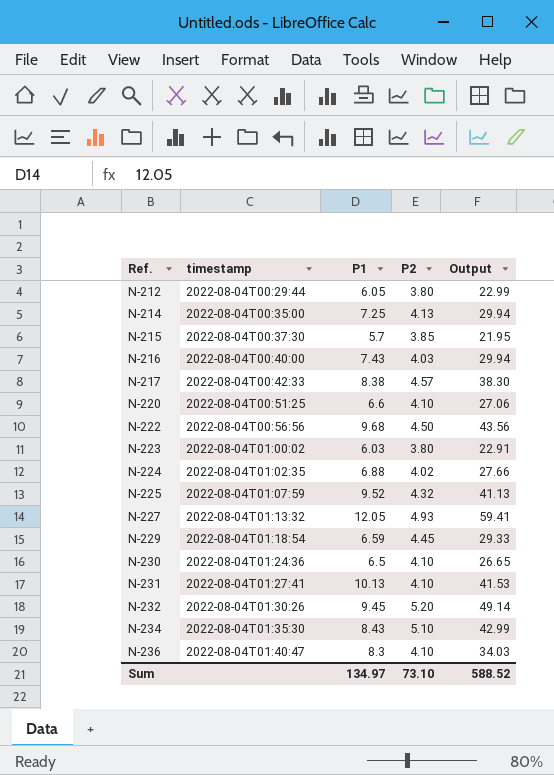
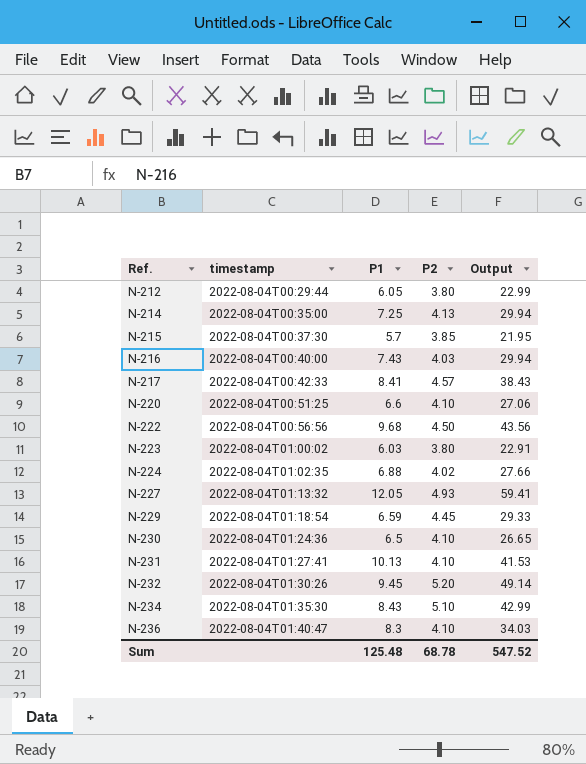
row N-225: 2022-08-04T01:07:59 | 9.52 | 4.32 | 41.13 -> none
N-217 | P1: 8.38 -> 8.41
N-217 | Output: 38.30 -> 38.43
Sum | P1: 134.97 -> 125.48
Sum | P2: 73.10 -> 68.78
Sum | Output: 588.52 -> 547.52

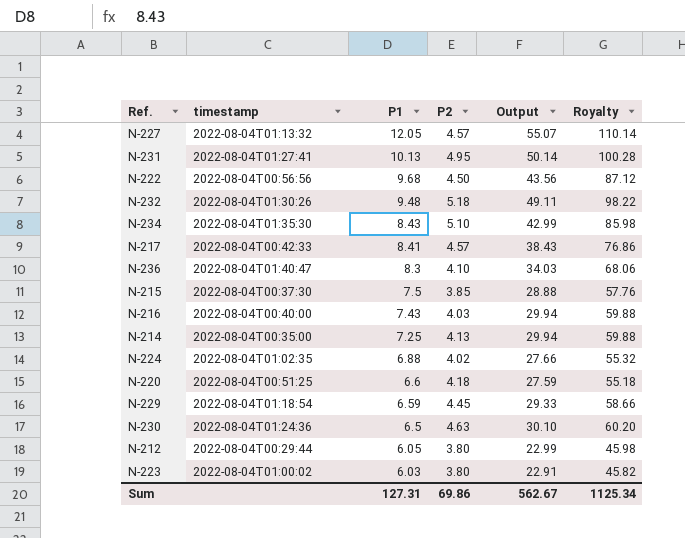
row order: Ref. ascending -> P1 descending
column Royalty | formula: none -> [Output] * 2
N-227 | P2: 4.93 -> 4.57
N-227 | Output: 59.41 -> 55.07
N-231 | P2: 4.10 -> 4.95
N-231 | Output: 41.53 -> 50.14
N-232 | P1: 9.45 -> 9.48
N-232 | P2: 5.20 -> 5.18
N-232 | Output: 49.14 -> 49.11
N-215 | P1: 5.7 -> 7.5
N-215 | Output: 21.95 -> 28.88
N-220 | P2: 4.10 -> 4.18
N-220 | Output: 27.06 -> 27.59
N-230 | P2: 4.10 -> 4.63
N-230 | Output: 26.65 -> 30.10
Sum | P1: 125.48 -> 127.31
Sum | P2: 68.78 -> 69.86
Sum | Output: 547.52 -> 562.67

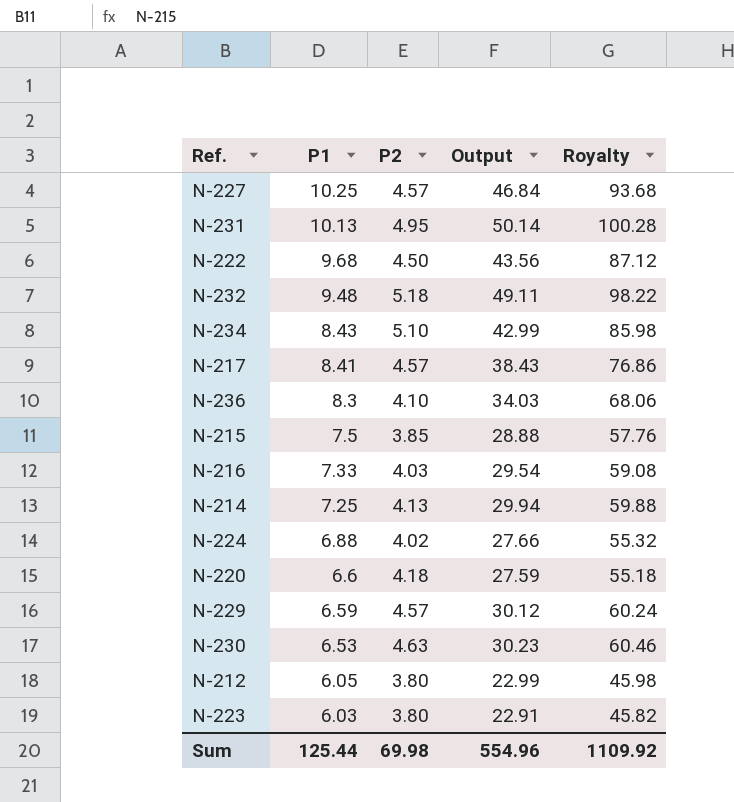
column timestamp | position: 2 -> none
N-227 | P1: 12.05 -> 10.25
N-227 | Output: 55.07 -> 46.84
N-227 | Royalty: 110.14 -> 93.68
N-216 | P1: 7.43 -> 7.33
N-216 | Output: 29.94 -> 29.54
N-216 | Royalty: 59.88 -> 59.08
N-229 | P2: 4.45 -> 4.57
N-229 | Output: 29.33 -> 30.12
N-229 | Royalty: 58.66 -> 60.24
N-230 | P1: 6.5 -> 6.53
N-230 | Output: 30.10 -> 30.23
N-230 | Royalty: 60.20 -> 60.46
Sum | P1: 127.31 -> 125.44
Sum | P2: 69.86 -> 69.98
Sum | Output: 562.67 -> 554.96
Sum | Royalty: 1125.34 -> 1109.92

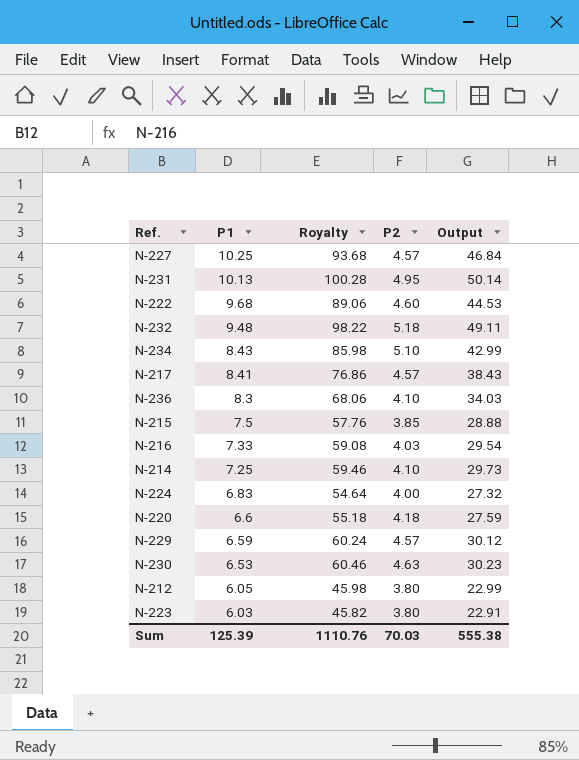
column Royalty | position: 5 -> 3
N-222 | Royalty: 87.12 -> 89.06
N-222 | P2: 4.50 -> 4.60
N-222 | Output: 43.56 -> 44.53
N-214 | Royalty: 59.88 -> 59.46
N-214 | P2: 4.13 -> 4.10
N-214 | Output: 29.94 -> 29.73
N-224 | P1: 6.88 -> 6.83
N-224 | Royalty: 55.32 -> 54.64
N-224 | P2: 4.02 -> 4.00
N-224 | Output: 27.66 -> 27.32
Sum | P1: 125.44 -> 125.39
Sum | Royalty: 1109.92 -> 1110.76
Sum | P2: 69.98 -> 70.03
Sum | Output: 554.96 -> 555.38

